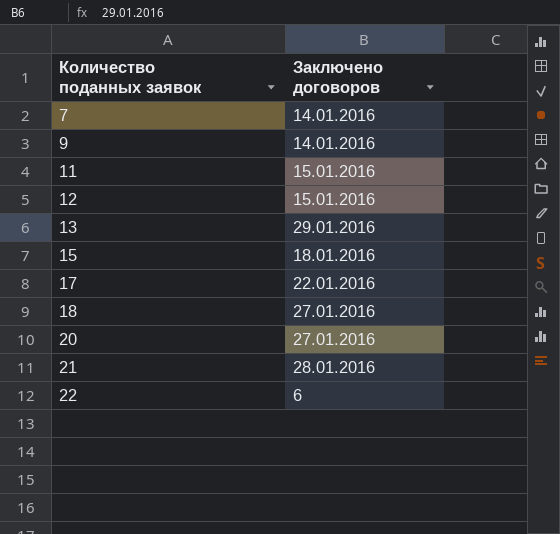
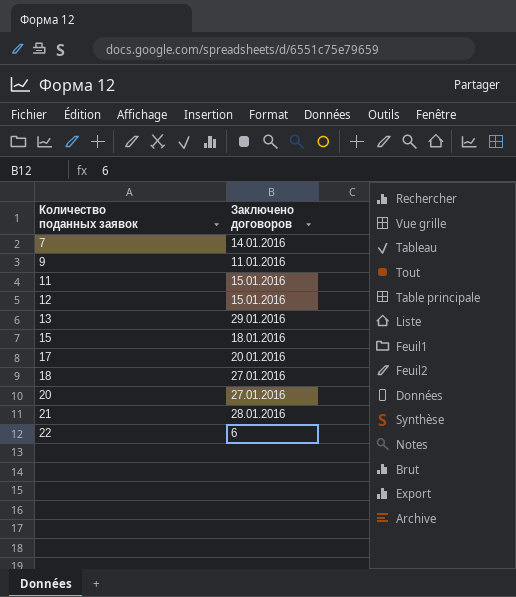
9 | Заключено договоров: 14.01.2016 -> 11.01.2016
17 | Заключено договоров: 22.01.2016 -> 20.01.2016

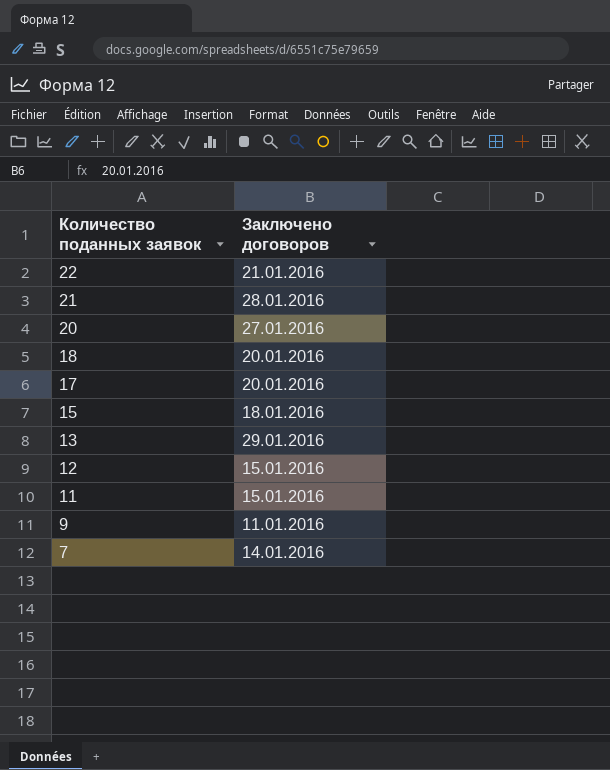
row order: Количество поданных заявок ascending -> Количество поданных заявок descending
22 | Заключено договоров: 6 -> 21.01.2016
18 | Заключено договоров: 27.01.2016 -> 20.01.2016

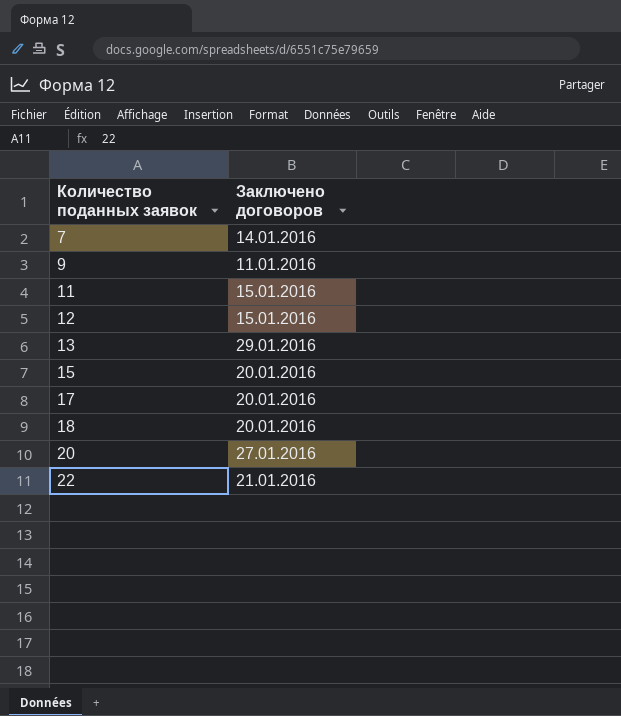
row order: Количество поданных заявок descending -> Количество поданных заявок ascending
row 21: 28.01.2016 -> none
15 | Заключено договоров: 18.01.2016 -> 20.01.2016

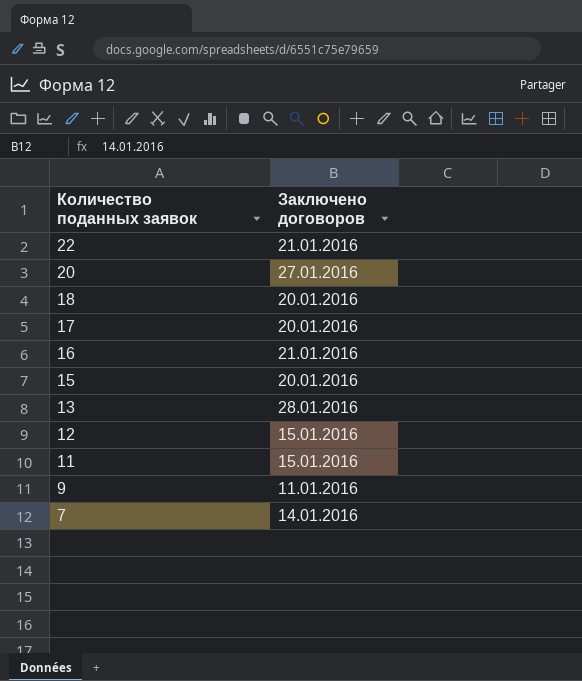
row order: Количество поданных заявок ascending -> Количество поданных заявок descending
row 16: none -> 21.01.2016
13 | Заключено договоров: 29.01.2016 -> 28.01.2016

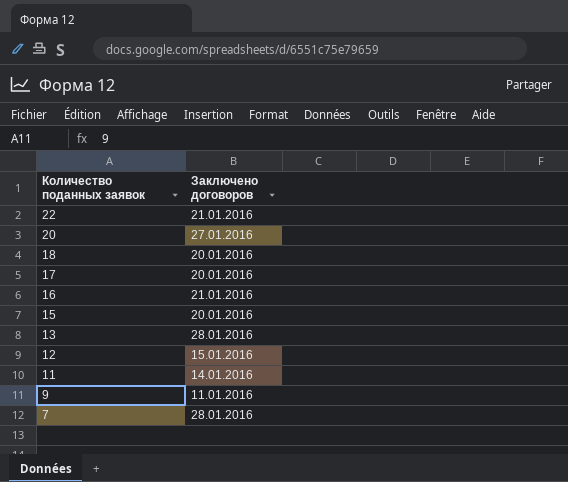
11 | Заключено договоров: 15.01.2016 -> 14.01.2016
7 | Заключено договоров: 14.01.2016 -> 28.01.2016

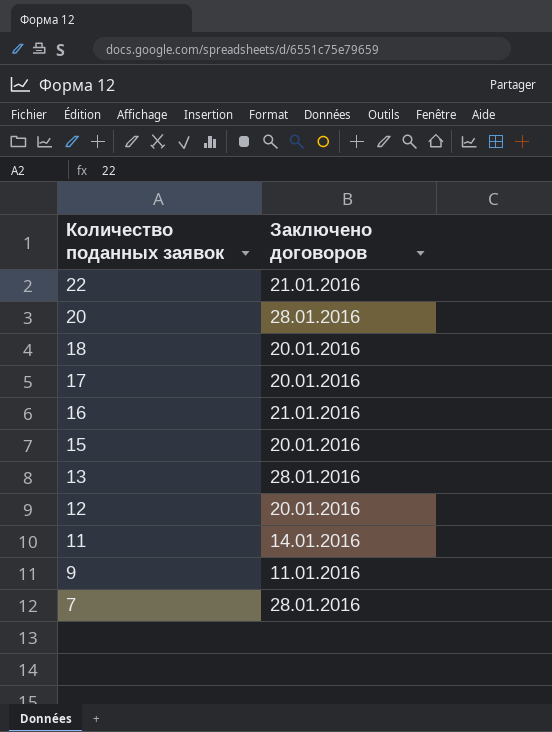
20 | Заключено договоров: 27.01.2016 -> 28.01.2016
12 | Заключено договоров: 15.01.2016 -> 20.01.2016

